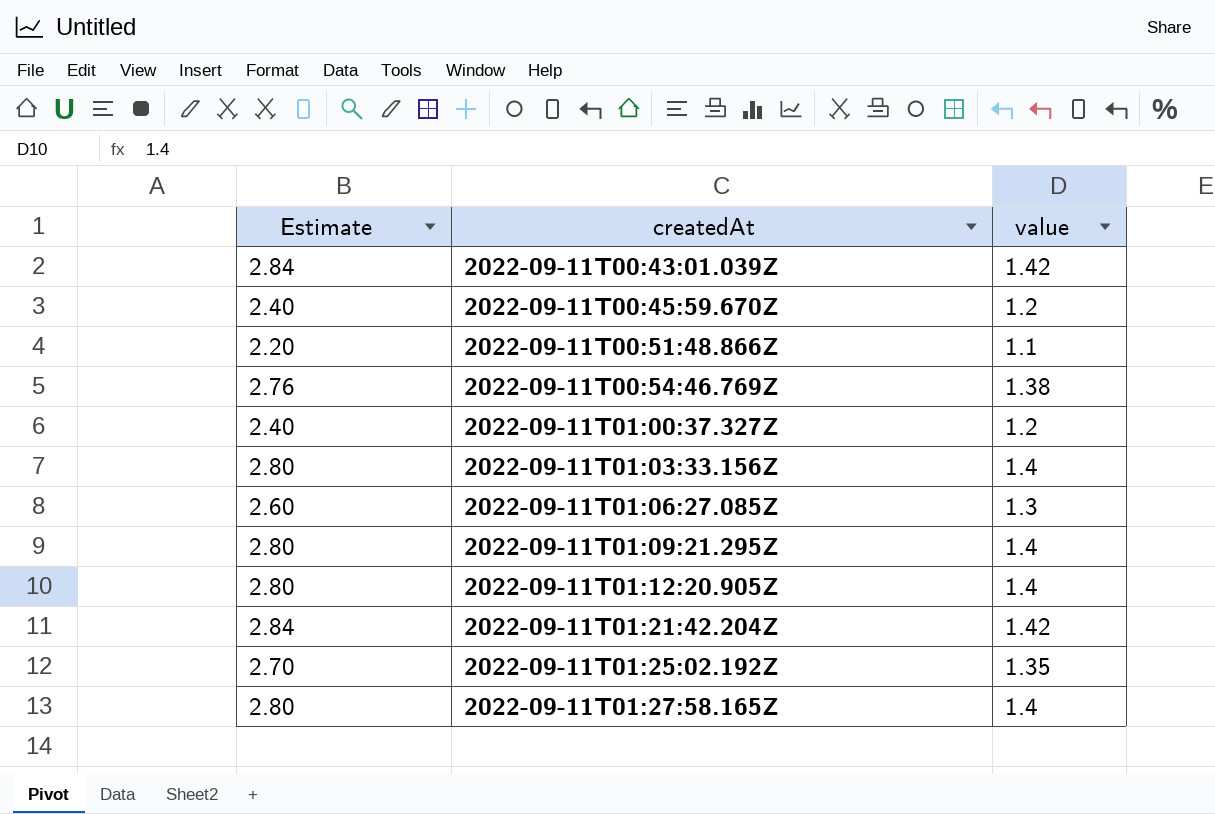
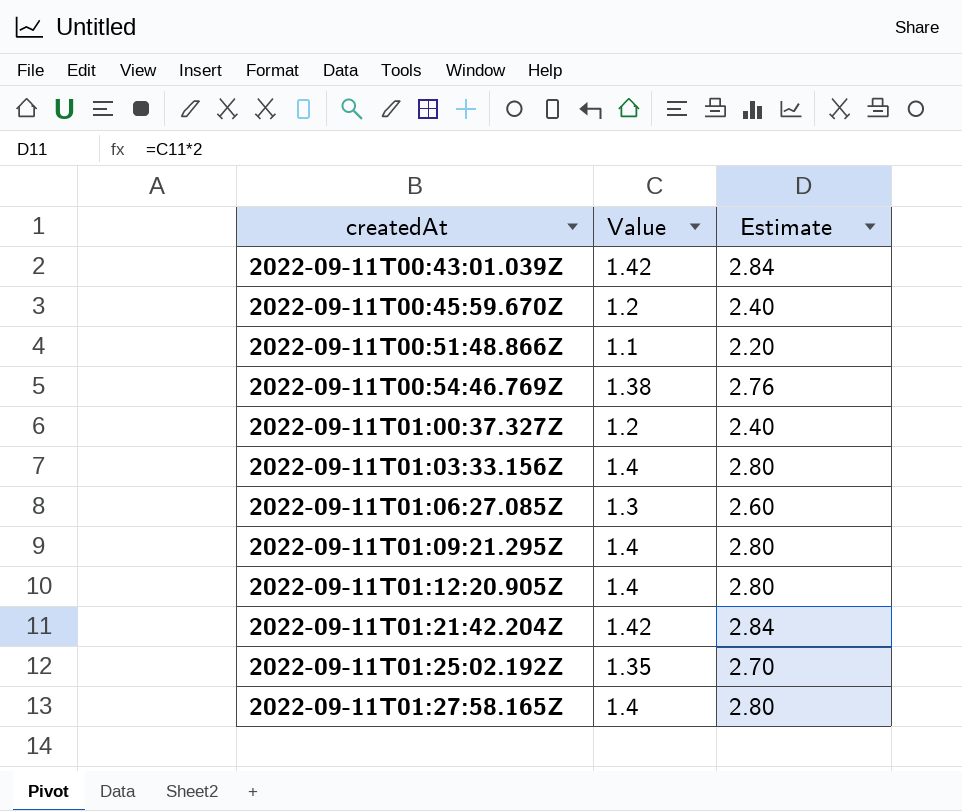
column name: value -> Value
column Estimate | position: 1 -> 3

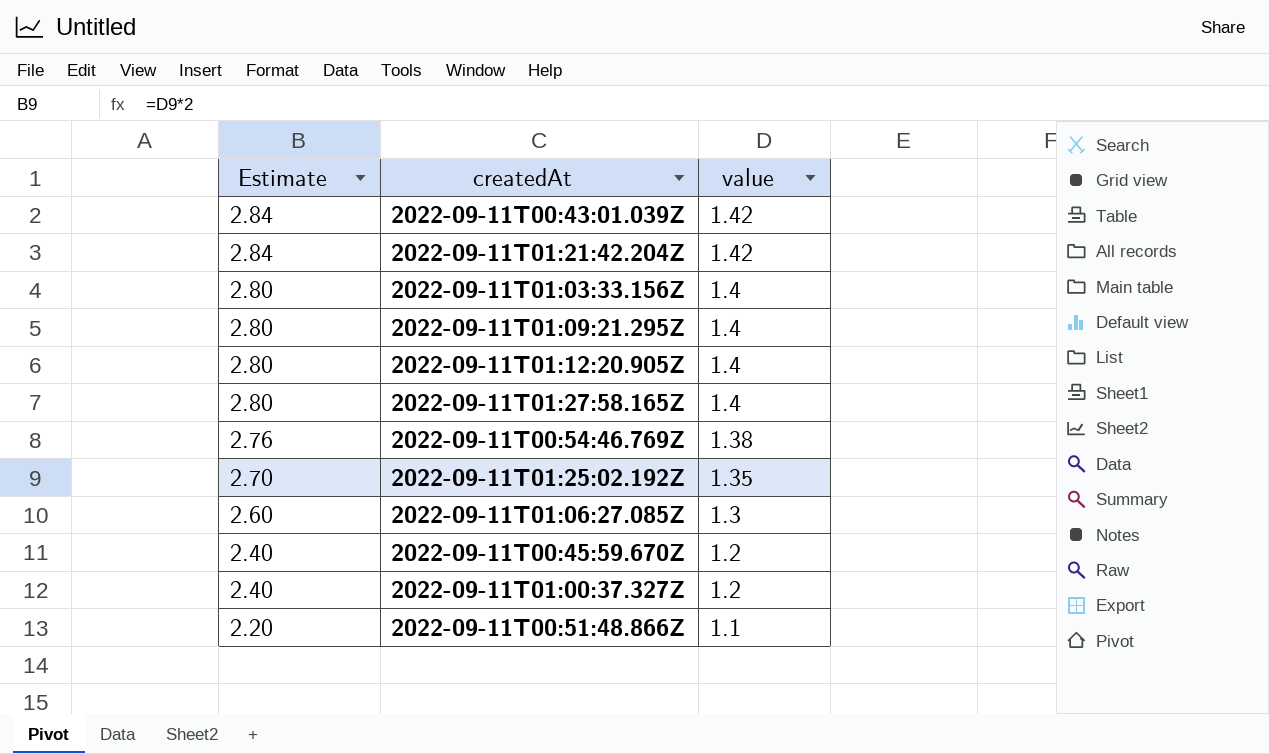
row order: createdAt ascending -> Estimate descending
column Estimate | position: 3 -> 1
column name: Value -> value

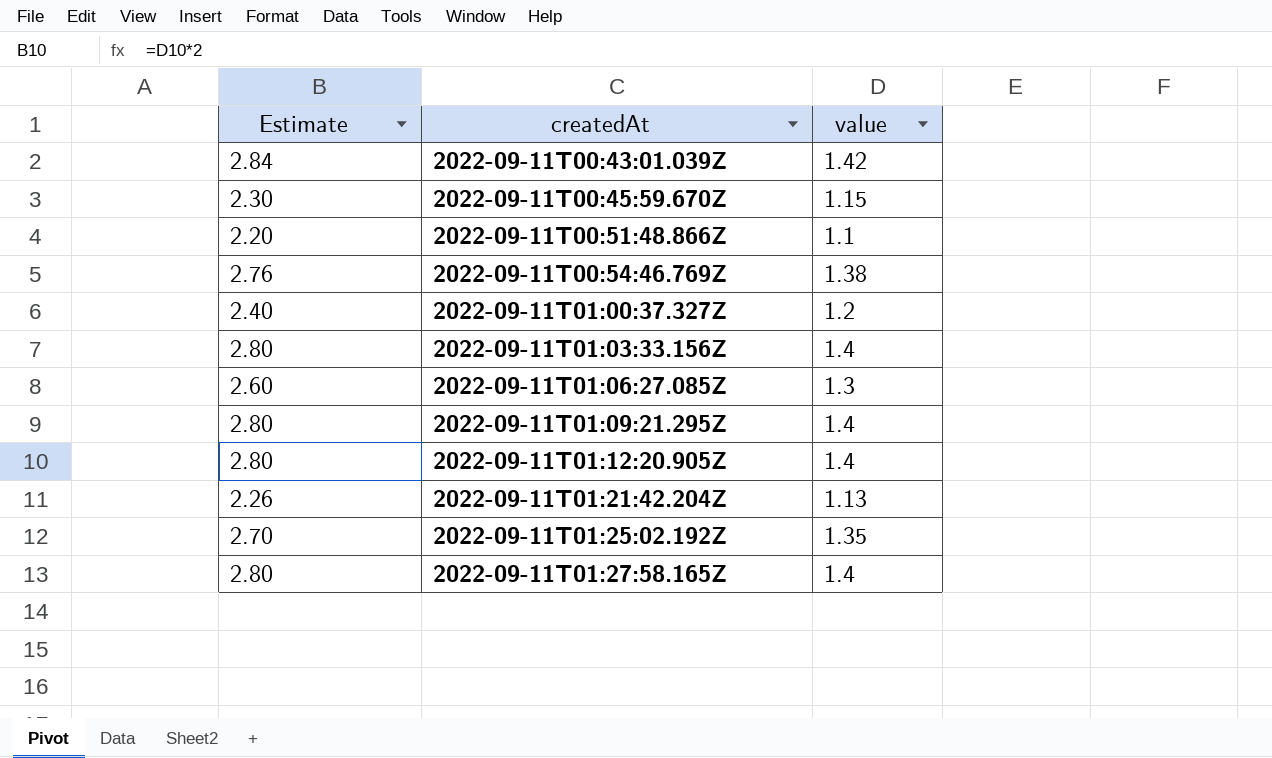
row order: Estimate descending -> createdAt ascending
2022-09-11T00:45:59.670Z | Estimate: 2.40 -> 2.30
2022-09-11T00:45:59.670Z | value: 1.2 -> 1.15
2022-09-11T01:21:42.204Z | Estimate: 2.84 -> 2.26
2022-09-11T01:21:42.204Z | value: 1.42 -> 1.13

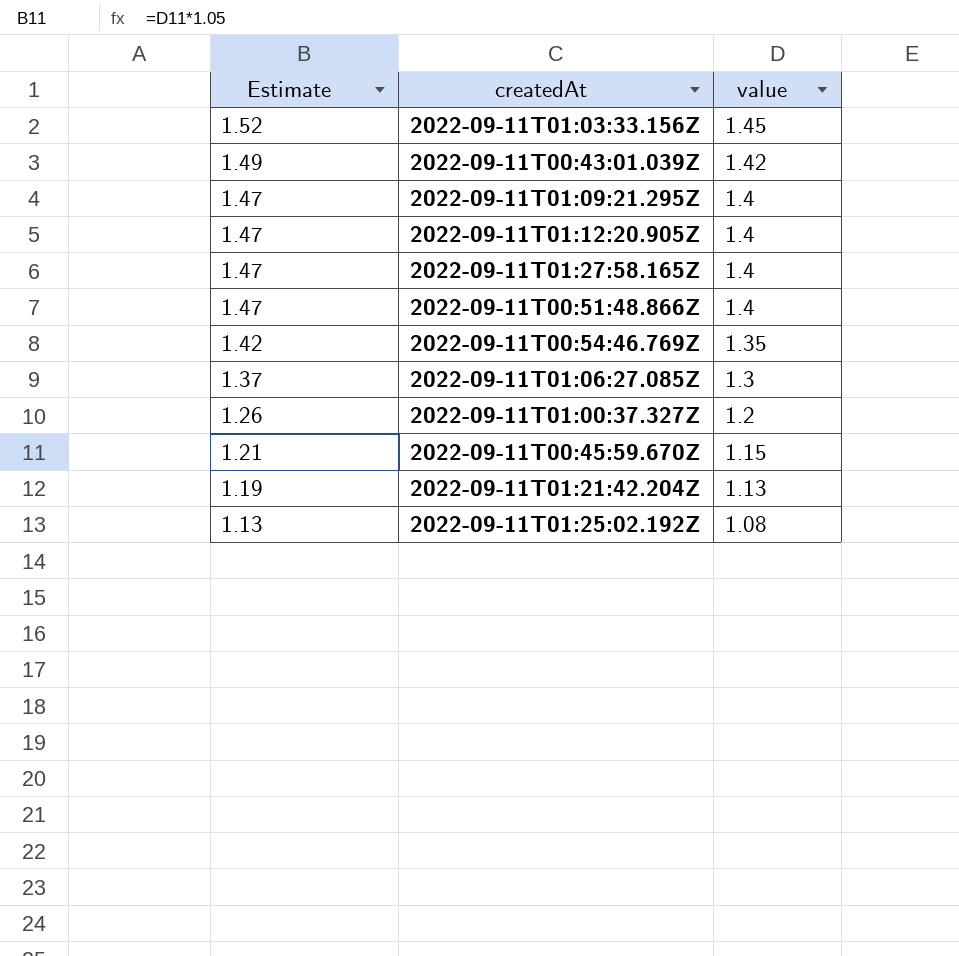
row order: createdAt ascending -> Estimate descending
column Estimate | formula: [value] * 2 -> [value] * 1.05
2022-09-11T01:03:33.156Z | value: 1.4 -> 1.45
2022-09-11T00:51:48.866Z | value: 1.1 -> 1.4
2022-09-11T00:54:46.769Z | value: 1.38 -> 1.35
2022-09-11T01:25:02.192Z | value: 1.35 -> 1.08

